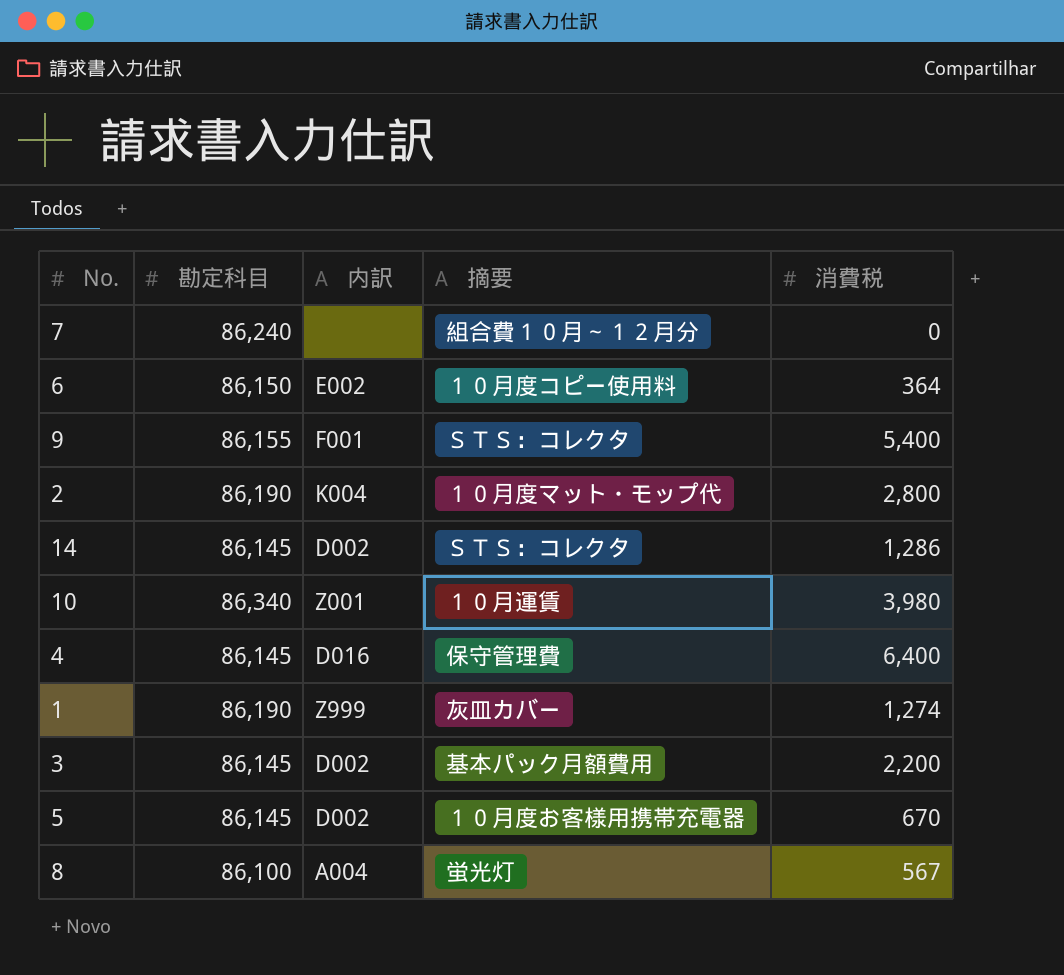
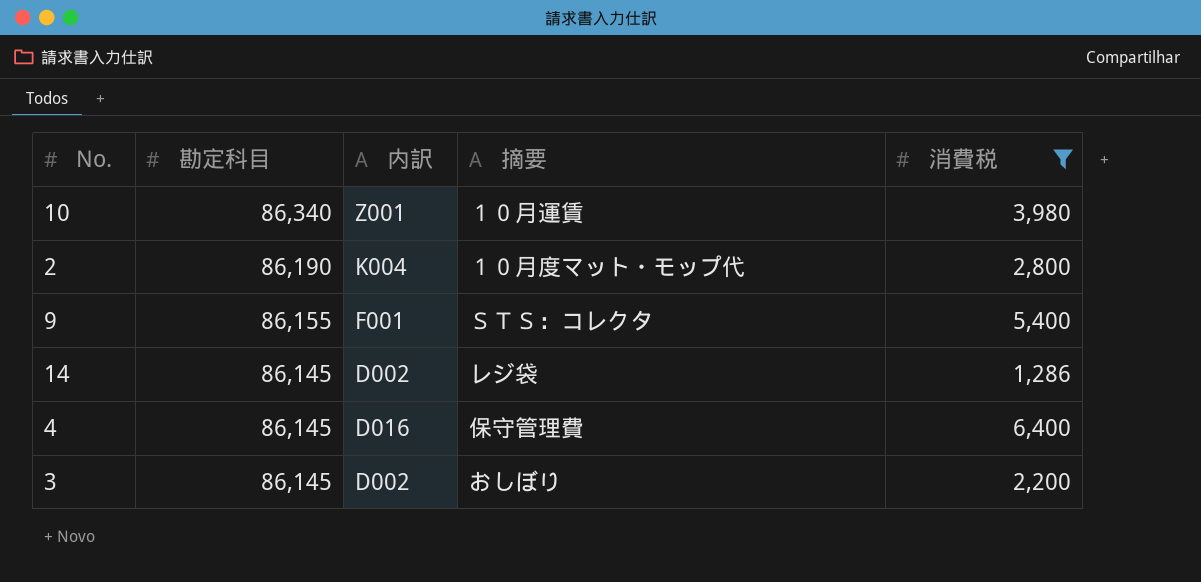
filter: none -> 消費税 >= 1,286
row order: none -> 勘定科目 descending
14 | 摘要: ＳＴＳ：コレクタ -> レジ袋
3 | 摘要: 基本パック月額費用 -> おしぼり

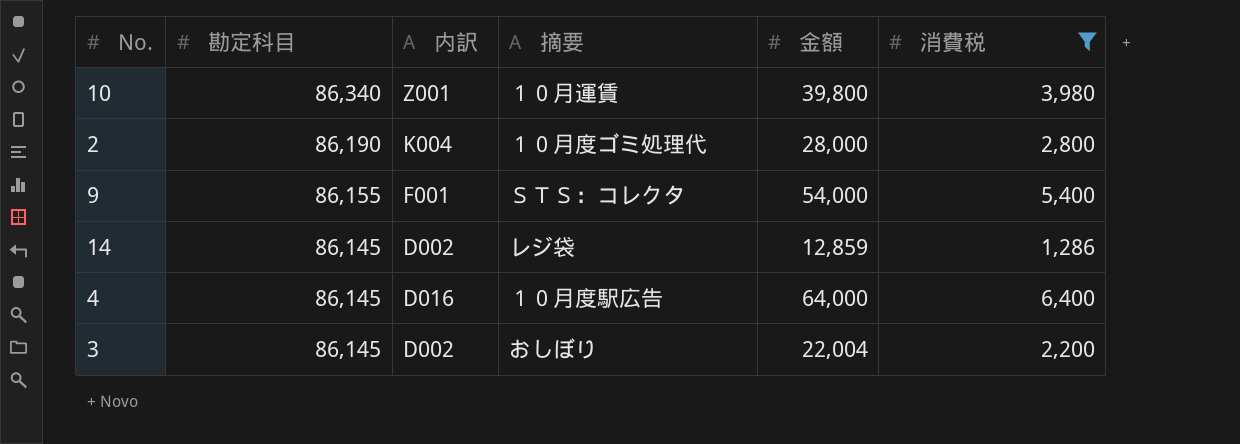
column 金額 | position: none -> 5
2 | 摘要: １０月度マット・モップ代 -> １０月度ゴミ処理代
4 | 摘要: 保守管理費 -> １０月度駅広告

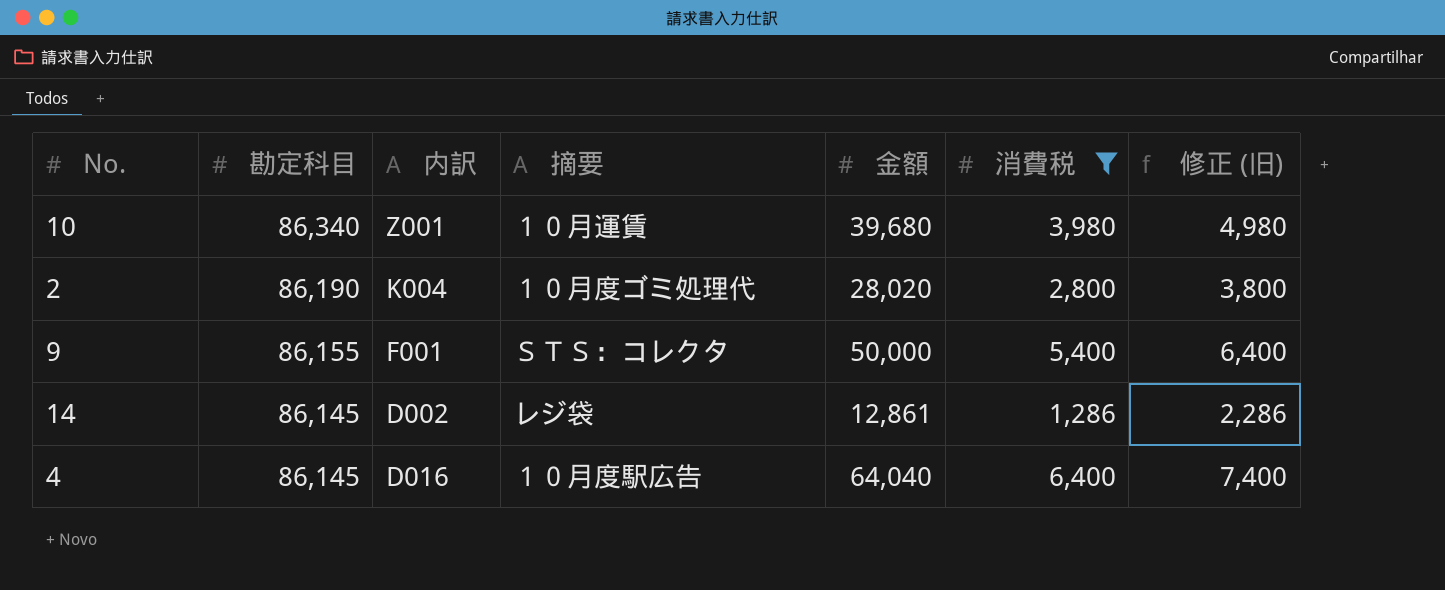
column 修正 (旧) | formula: none -> [消費税] + 1000
row 3: 86,145 | D002 | おしぼり | 22,004 | 2,200 -> none
10 | 金額: 39,800 -> 39,680
2 | 金額: 28,000 -> 28,020
9 | 金額: 54,000 -> 50,000
14 | 金額: 12,859 -> 12,861
4 | 金額: 64,000 -> 64,040

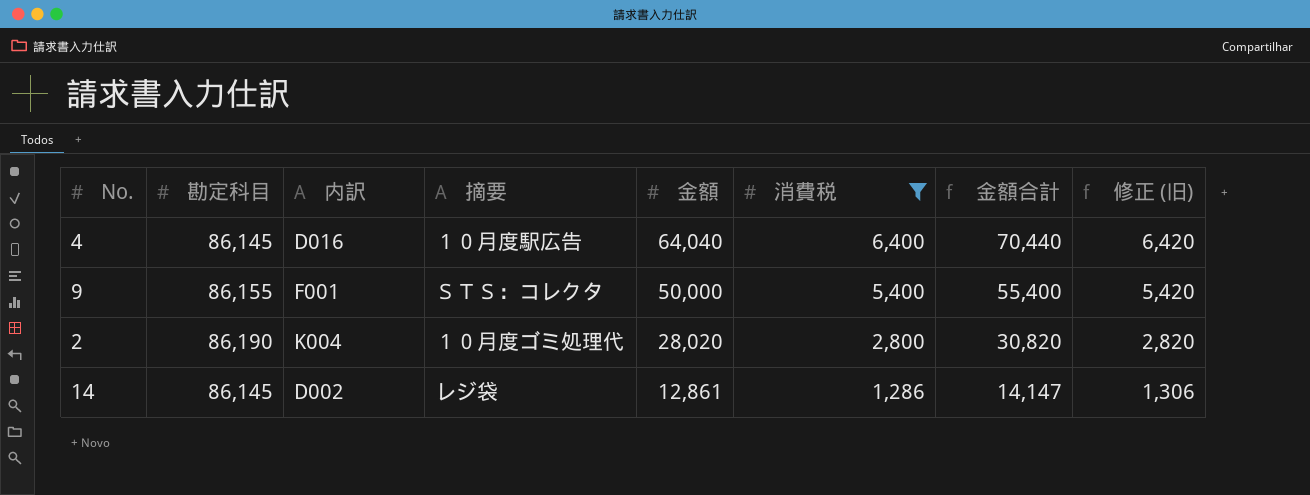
row order: 勘定科目 descending -> 金額 descending
column 金額合計 | formula: none -> [金額] + [消費税]
column 修正 (旧) | formula: [消費税] + 1000 -> [消費税] + 20
row 10: 86,340 | Z001 | １０月運賃 | 39,680 | 3,980 | 4,980 -> none

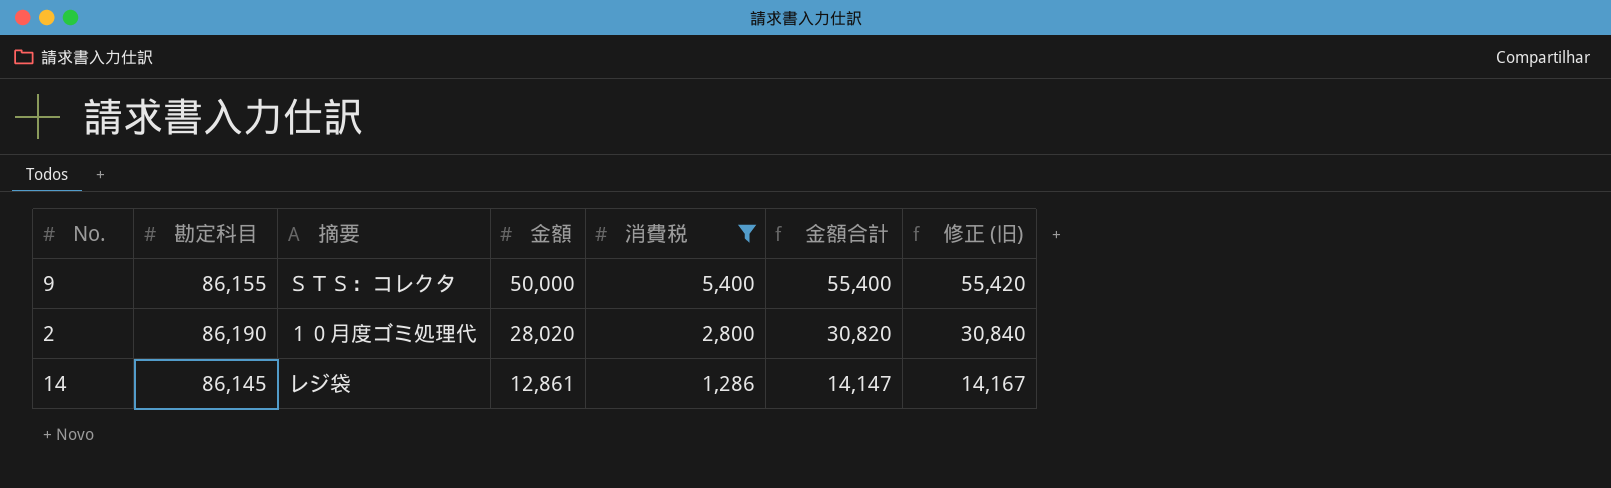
column 内訳 | position: 3 -> none
column 修正 (旧) | formula: [消費税] + 20 -> [金額合計] + 20
row 4: 86,145 | D016 | １０月度駅広告 | 64,040 | 6,400 | 70,440 | 6,420 -> none

